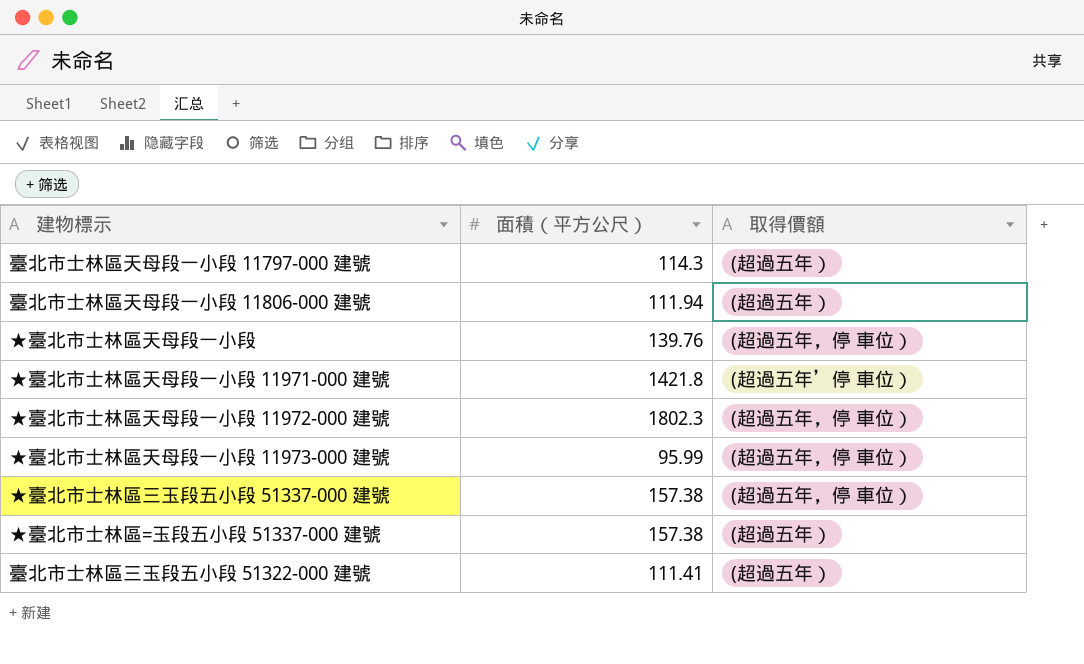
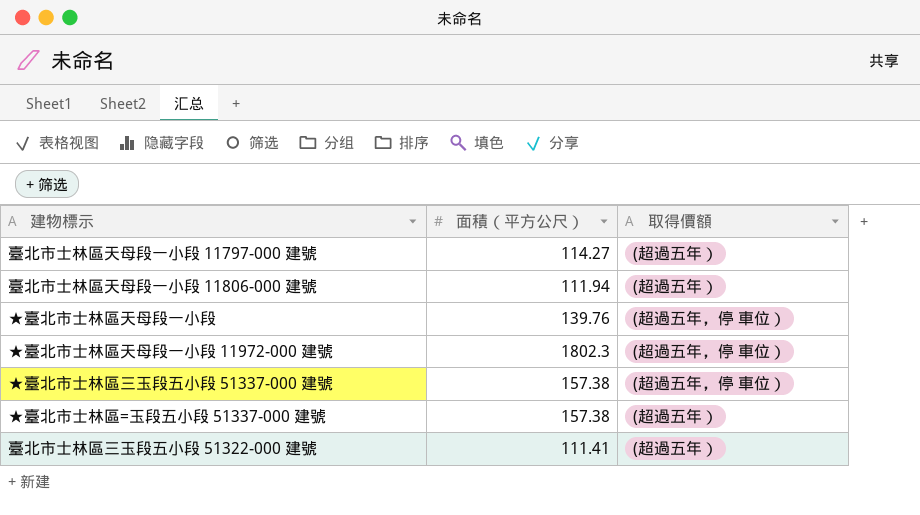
row ★臺北市士林區天母段一小段 11971-000 建號: 1421.8 | (超過五年’停 車位） -> none
row ★臺北市士林區天母段一小段 11973-000 建號: 95.99 | (超過五年，停 車位） -> none
臺北市士林區天母段一小段 11797-000 建號 | 面積（平方公尺）: 114.3 -> 114.27

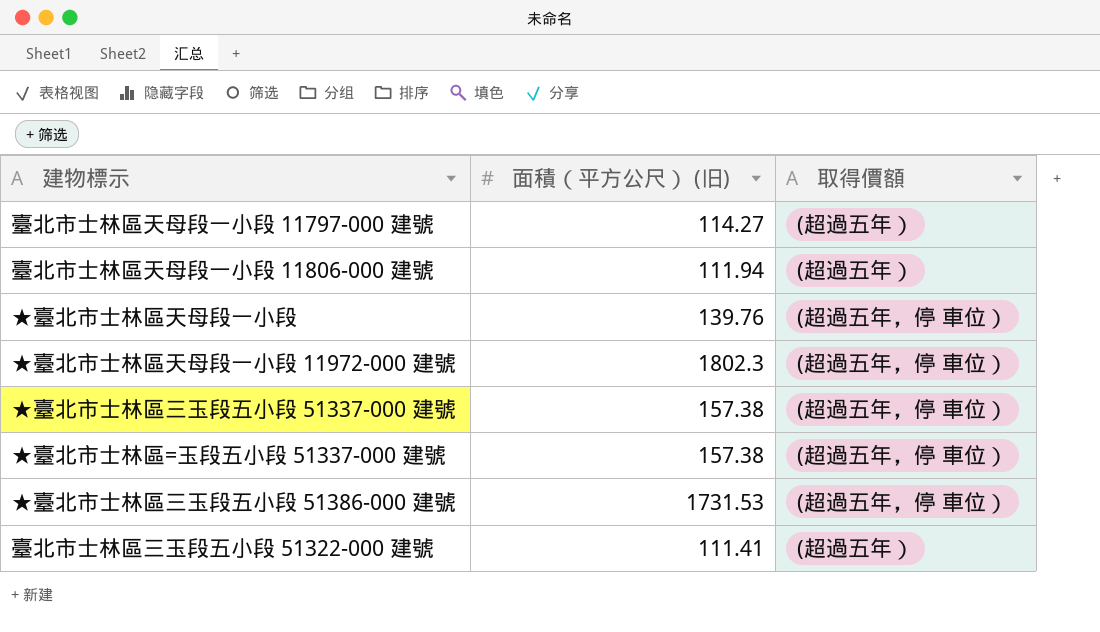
column name: 面積（平方公尺） -> 面積（平方公尺） (旧)
★臺北市士林區=玉段五小段 51337-000 建號 | 取得價額: (超過五年） -> (超過五年，停 車位）
row ★臺北市士林區三玉段五小段 51386-000 建號: none -> 1731.53 | (超過五年，停 車位）

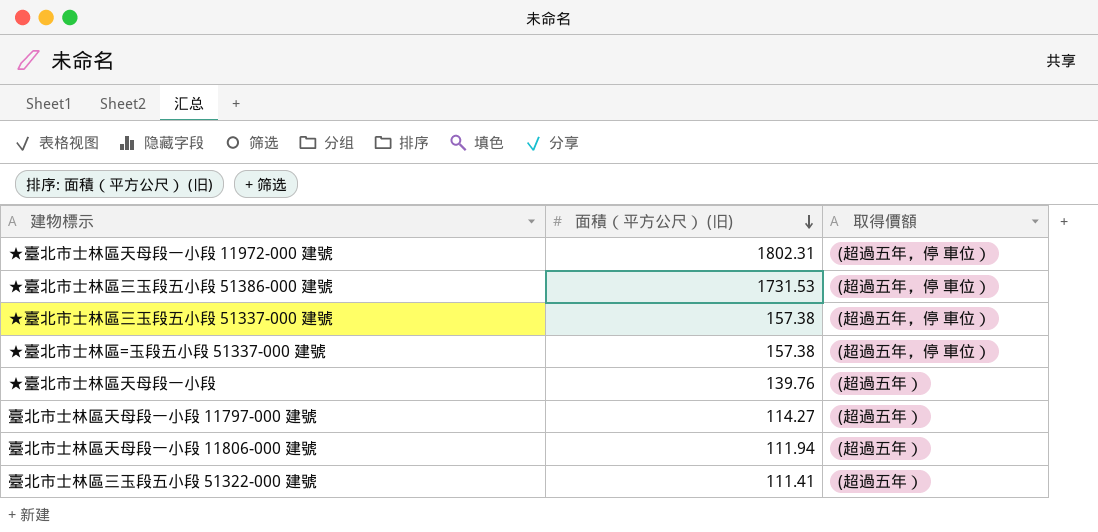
row order: none -> 面積（平方公尺） (旧) descending
★臺北市士林區天母段一小段 11972-000 建號 | 面積（平方公尺） (旧): 1802.3 -> 1802.31
★臺北市士林區天母段一小段 | 取得價額: (超過五年，停 車位） -> (超過五年）

